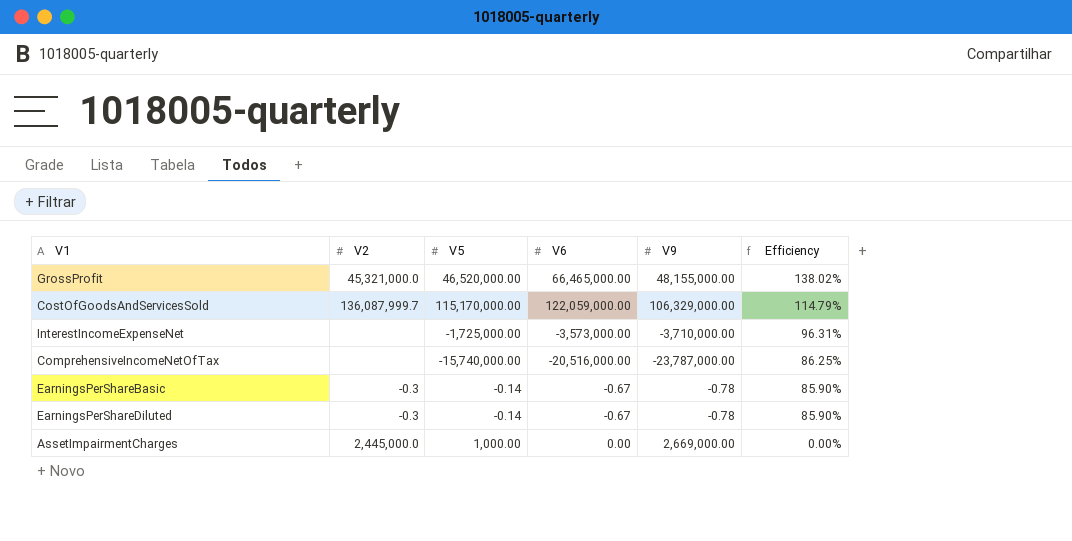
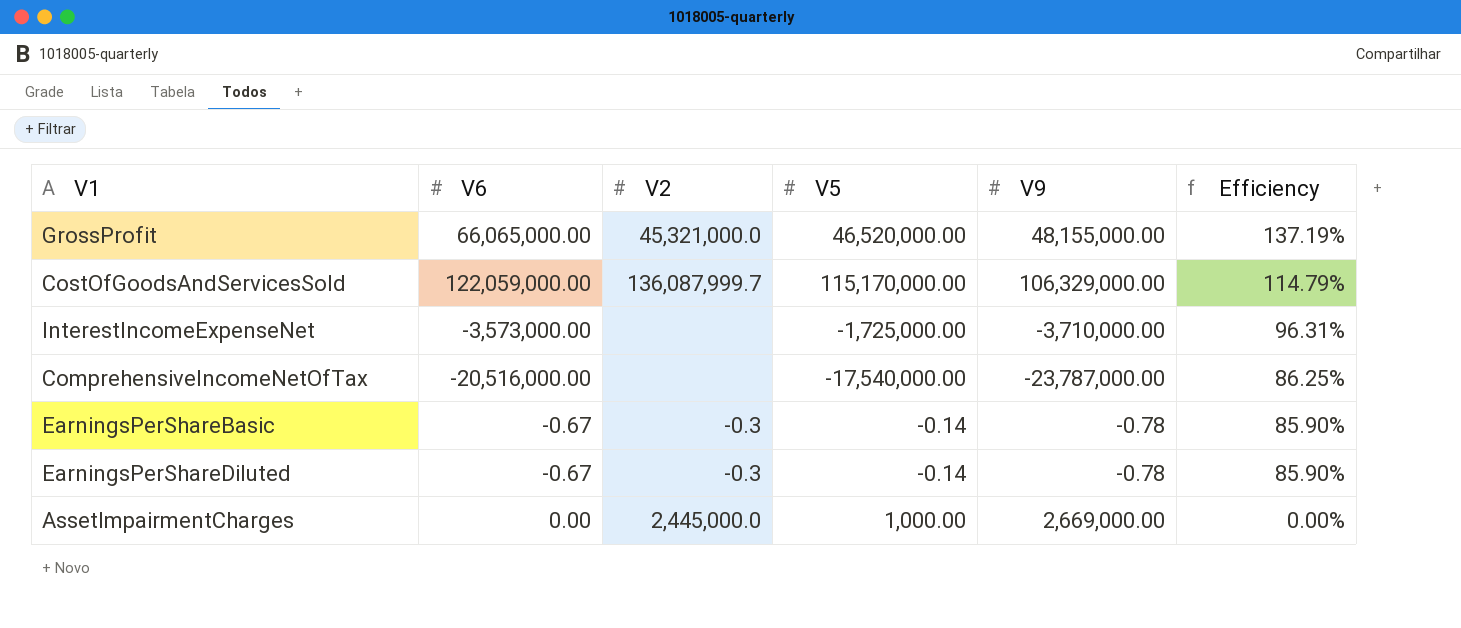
column V6 | position: 4 -> 2
GrossProfit | V6: 66,465,000.00 -> 66,065,000.00
GrossProfit | Efficiency: 138.02% -> 137.19%
ComprehensiveIncomeNetOfTax | V5: -15,740,000.00 -> -17,540,000.00

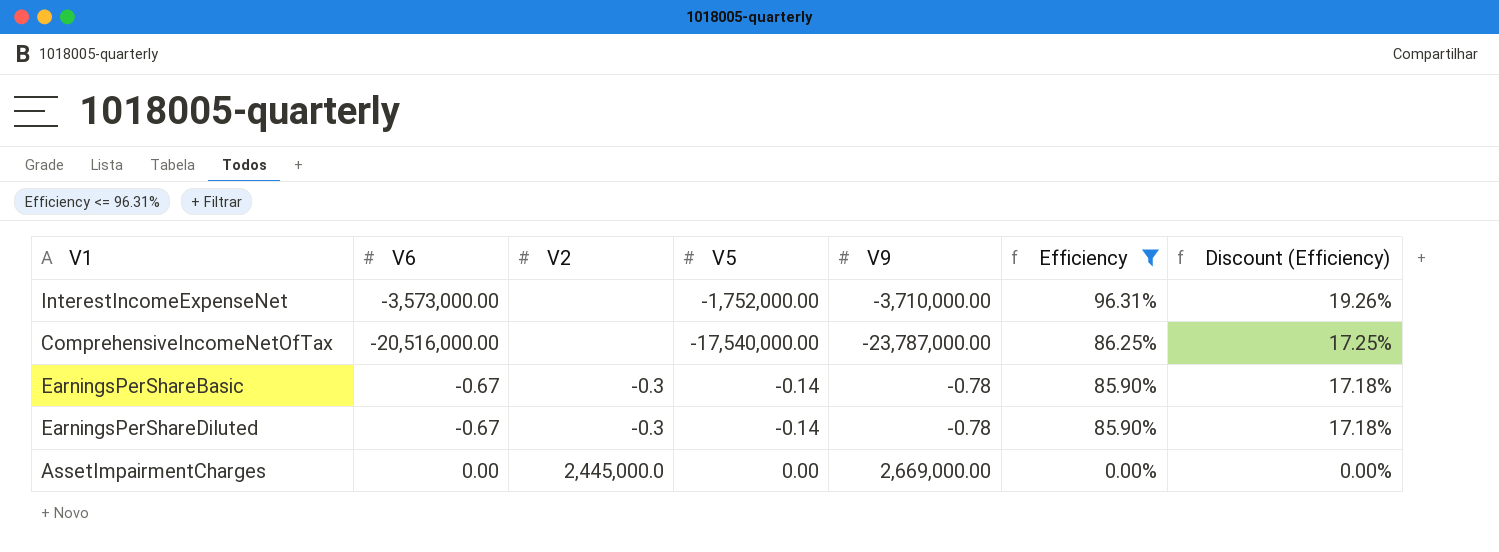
filter: none -> Efficiency <= 96.31%
column Discount (Efficiency) | formula: none -> [Efficiency] * 0.2
InterestIncomeExpenseNet | V5: -1,725,000.00 -> -1,752,000.00
AssetImpairmentCharges | V5: 1,000.00 -> 0.00

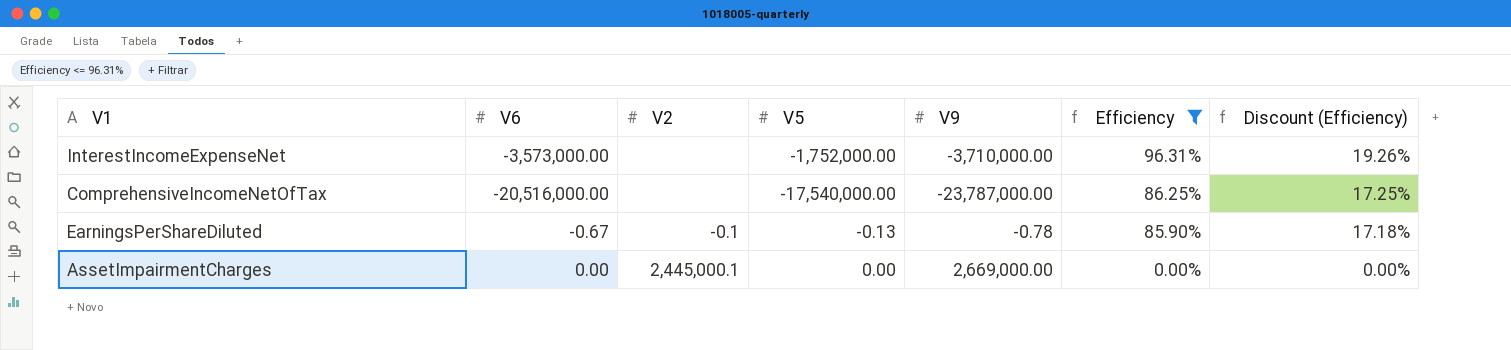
row EarningsPerShareBasic: -0.67 | -0.3 | -0.14 | -0.78 | 85.90% | 17.18% -> none
EarningsPerShareDiluted | V2: -0.3 -> -0.1
EarningsPerShareDiluted | V5: -0.14 -> -0.13
AssetImpairmentCharges | V2: 2,445,000.0 -> 2,445,000.1

